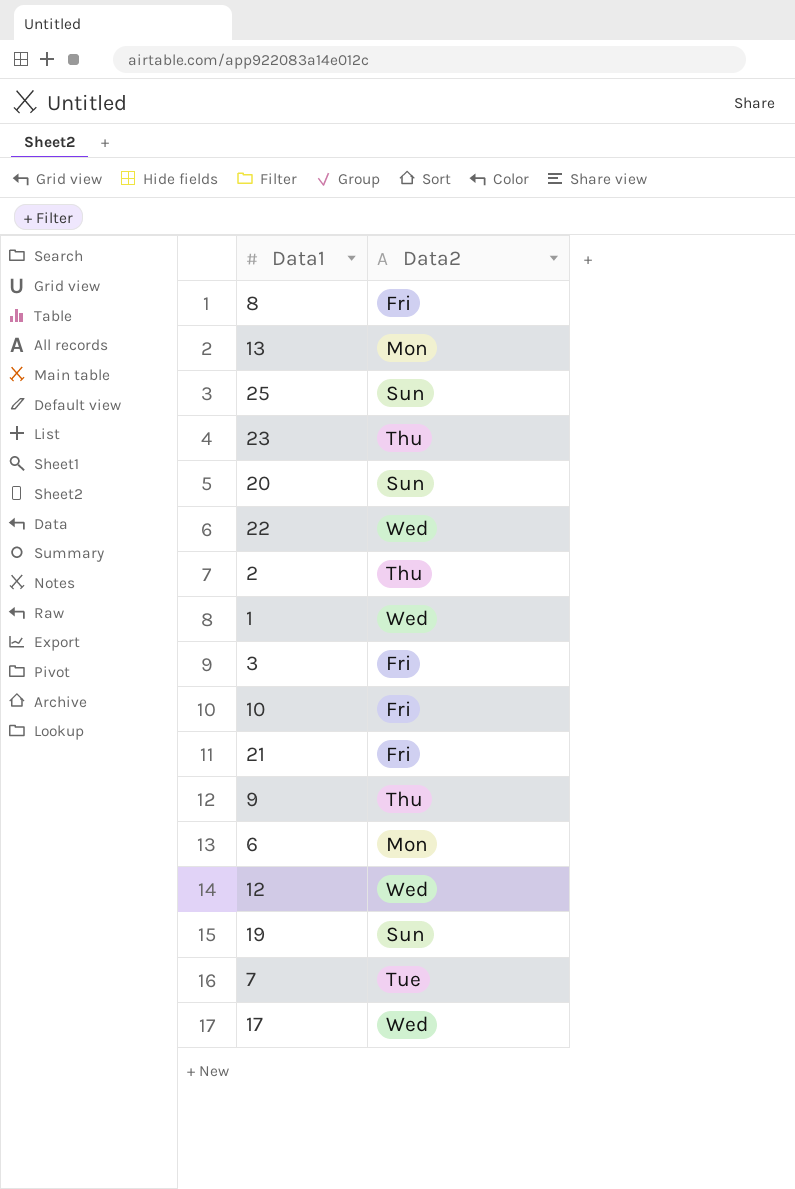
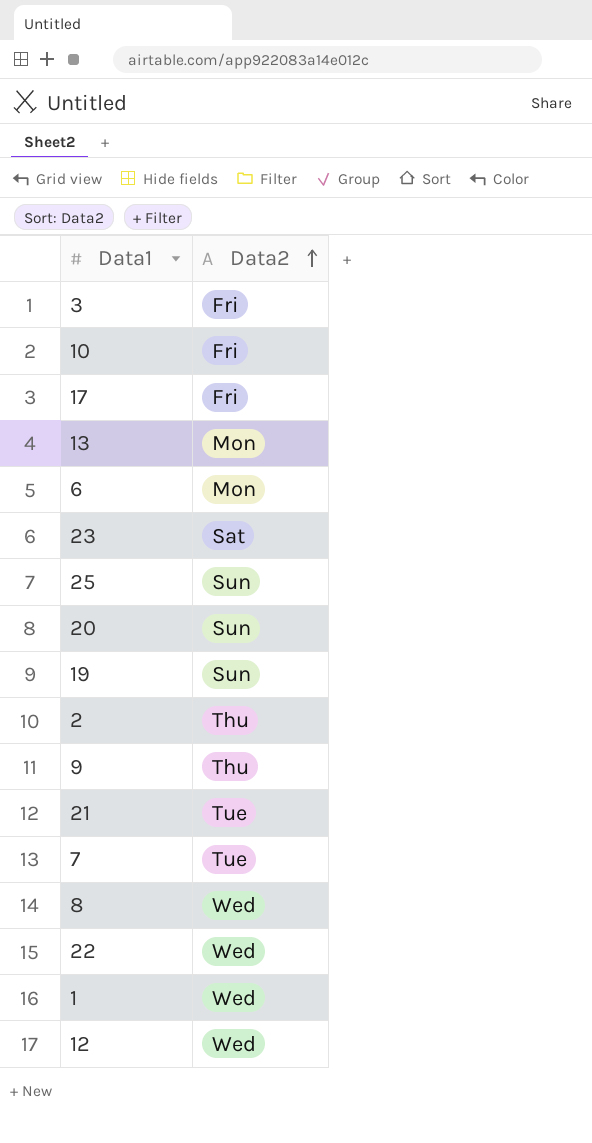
row order: none -> Data2 ascending
17 | Data2: Wed -> Fri
23 | Data2: Thu -> Sat
21 | Data2: Fri -> Tue
8 | Data2: Fri -> Wed

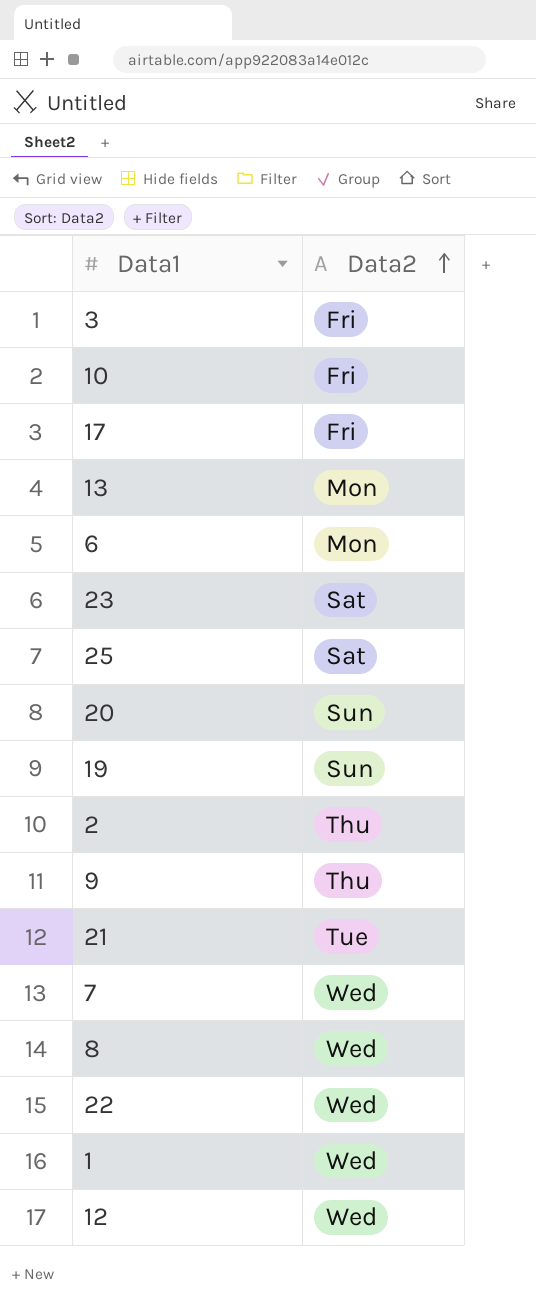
25 | Data2: Sun -> Sat
7 | Data2: Tue -> Wed

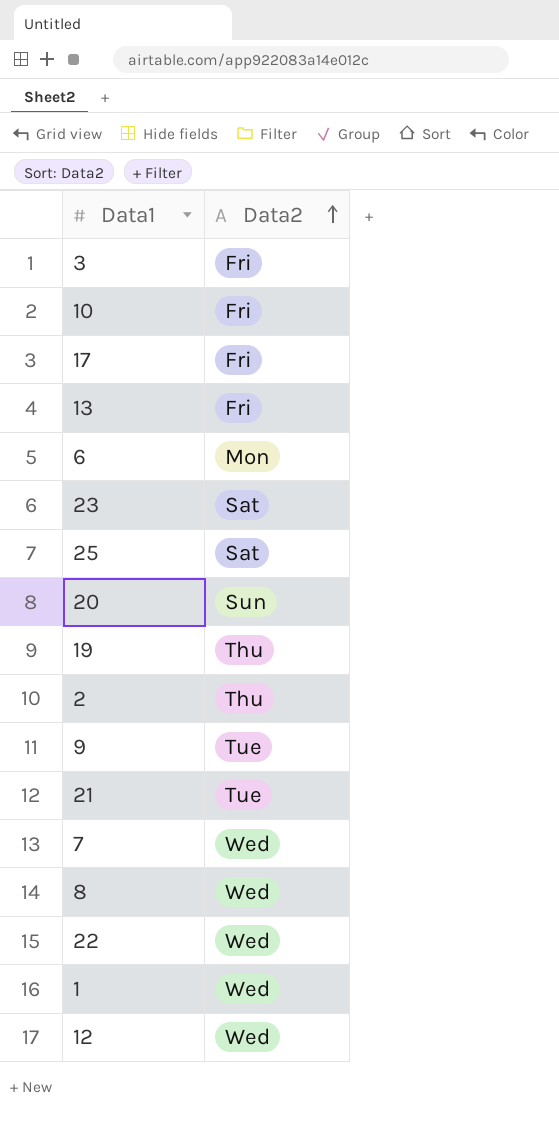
13 | Data2: Mon -> Fri
19 | Data2: Sun -> Thu
9 | Data2: Thu -> Tue

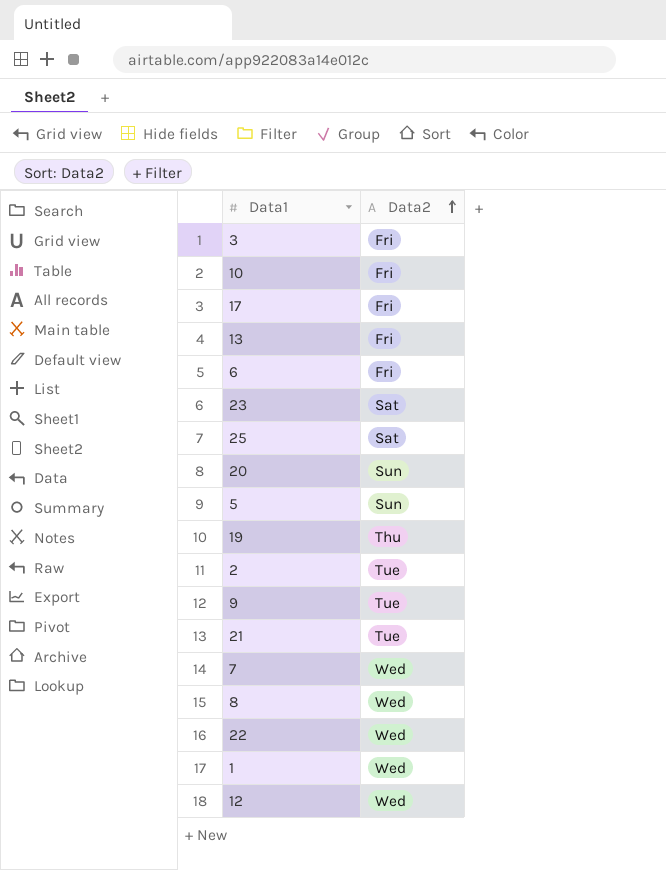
6 | Data2: Mon -> Fri
row 5: none -> Sun
2 | Data2: Thu -> Tue

